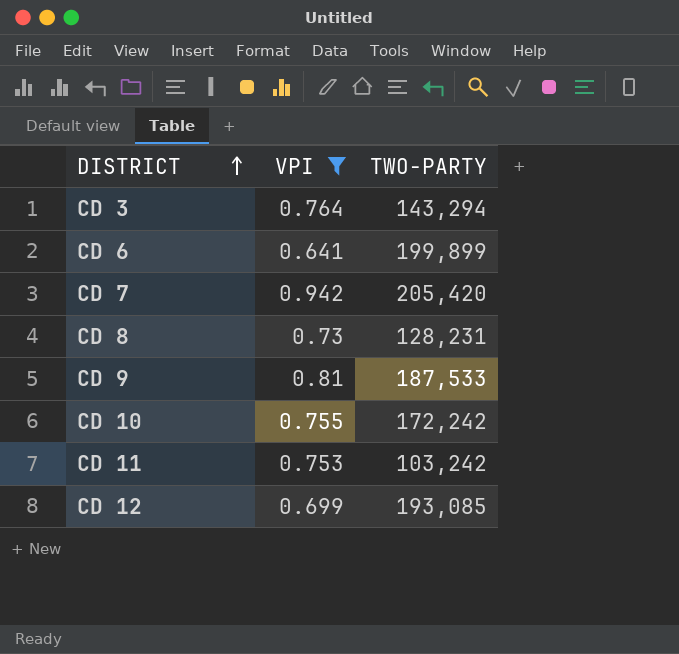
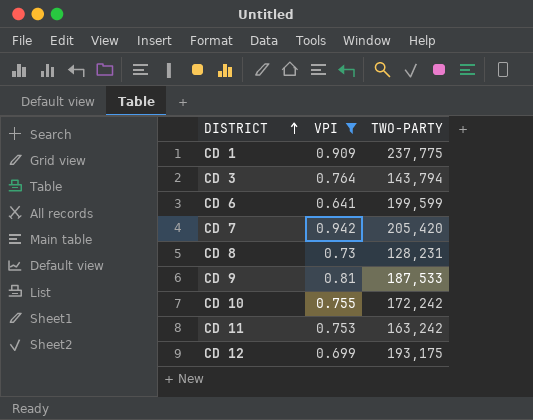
row CD 1: none -> 0.909 | 237,775
CD 3 | TWO-PARTY: 143,294 -> 143,794
CD 6 | TWO-PARTY: 199,899 -> 199,599
CD 11 | TWO-PARTY: 103,242 -> 163,242
CD 12 | TWO-PARTY: 193,085 -> 193,175

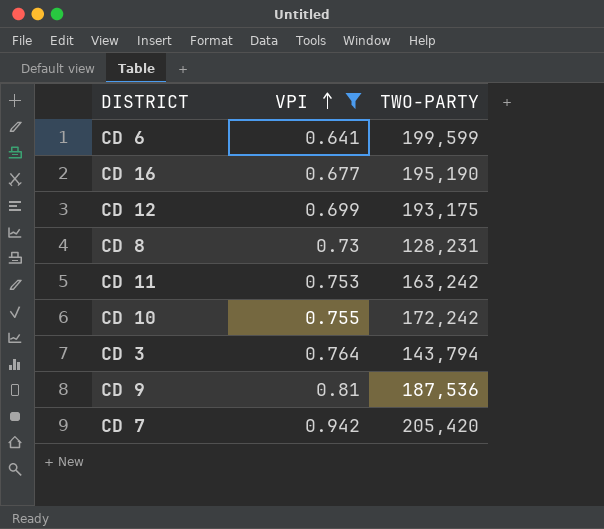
row order: DISTRICT ascending -> VPI ascending
row CD 1: 0.909 | 237,775 -> none
row CD 16: none -> 0.677 | 195,190
CD 9 | TWO-PARTY: 187,533 -> 187,536

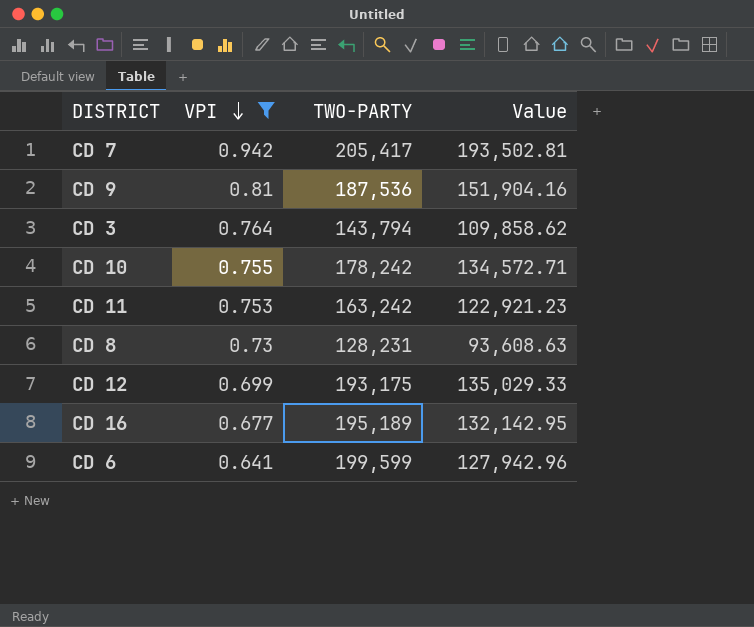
row order: VPI ascending -> VPI descending
column Value | formula: none -> [VPI] * [TWO-PARTY]
CD 7 | TWO-PARTY: 205,420 -> 205,417
CD 10 | TWO-PARTY: 172,242 -> 178,242
CD 16 | TWO-PARTY: 195,190 -> 195,189

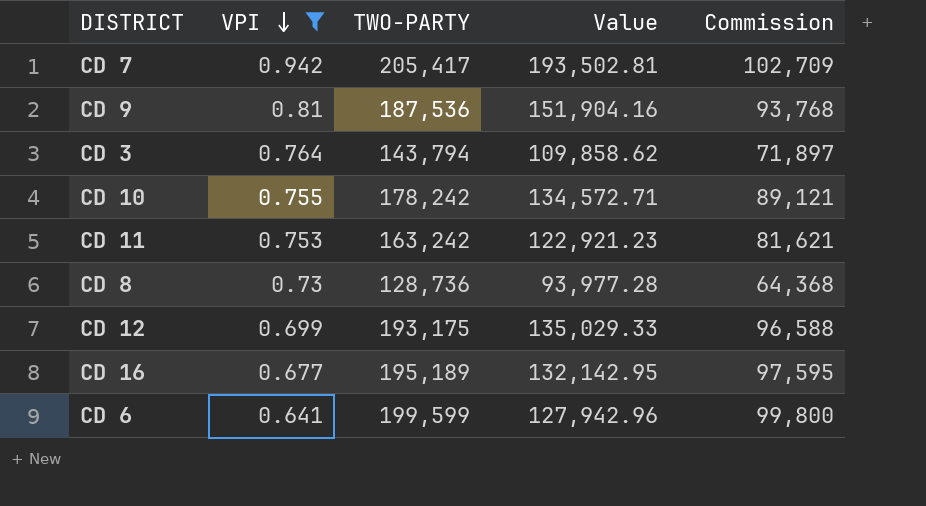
column Commission | formula: none -> [TWO-PARTY] * 0.5
CD 8 | TWO-PARTY: 128,231 -> 128,736
CD 8 | Value: 93,608.63 -> 93,977.28

